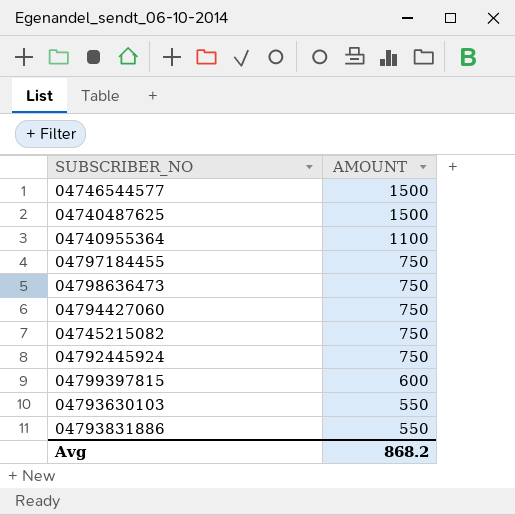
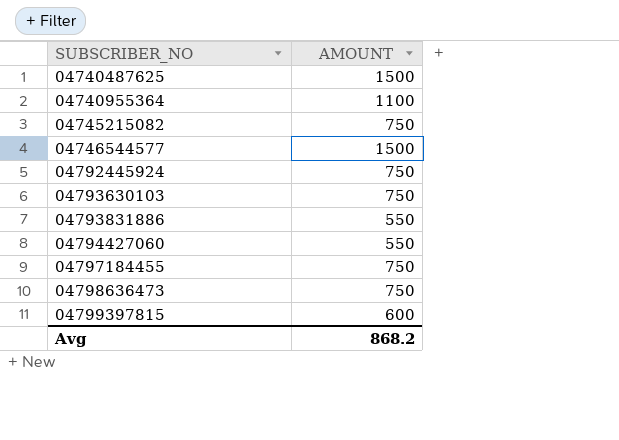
row order: AMOUNT descending -> SUBSCRIBER_NO ascending
04793630103 | AMOUNT: 550 -> 750
04794427060 | AMOUNT: 750 -> 550

